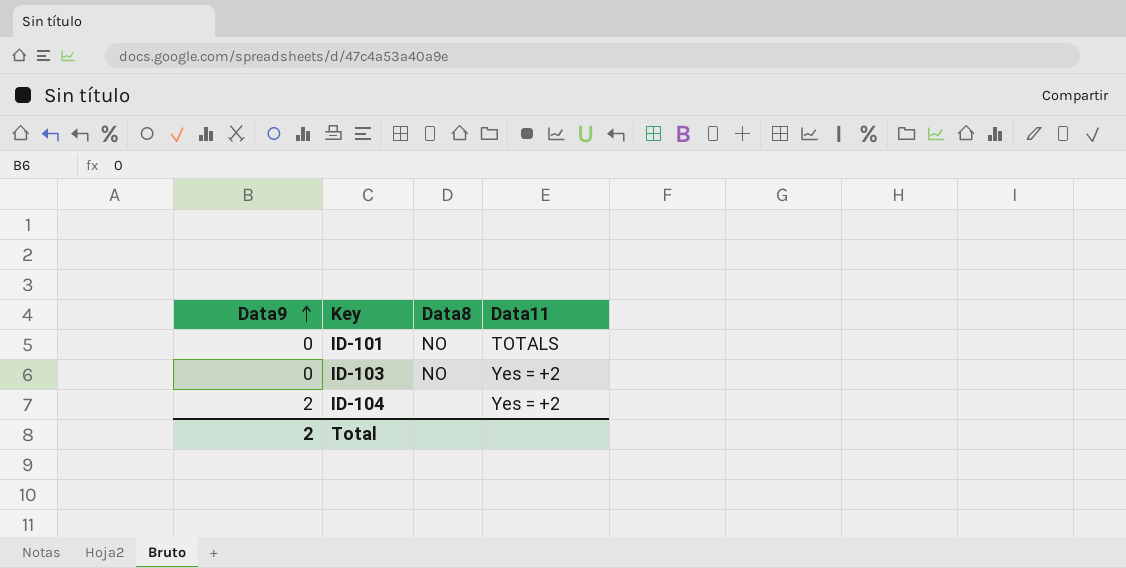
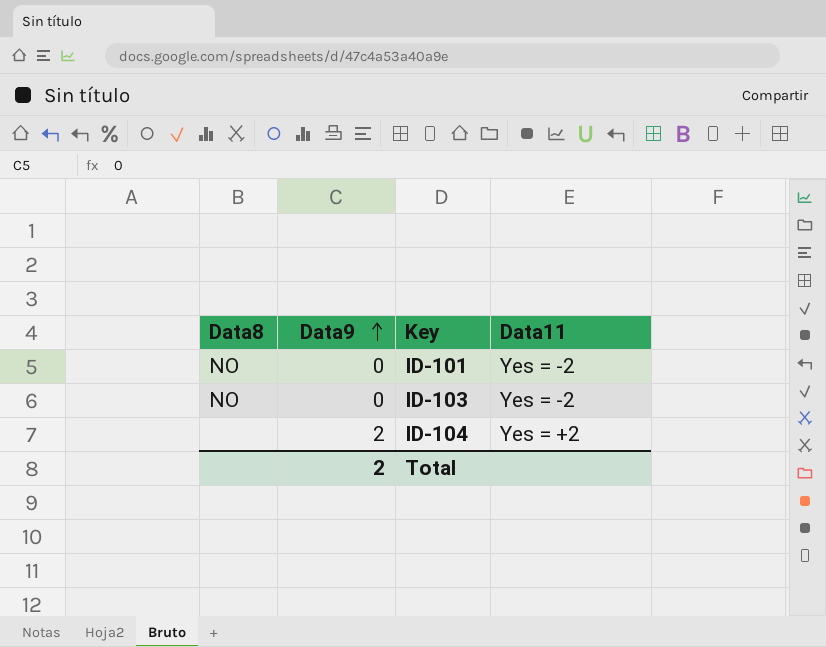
column Data8 | position: 3 -> 1
ID-101 | Data11: TOTALS -> Yes = -2
ID-103 | Data11: Yes = +2 -> Yes = -2

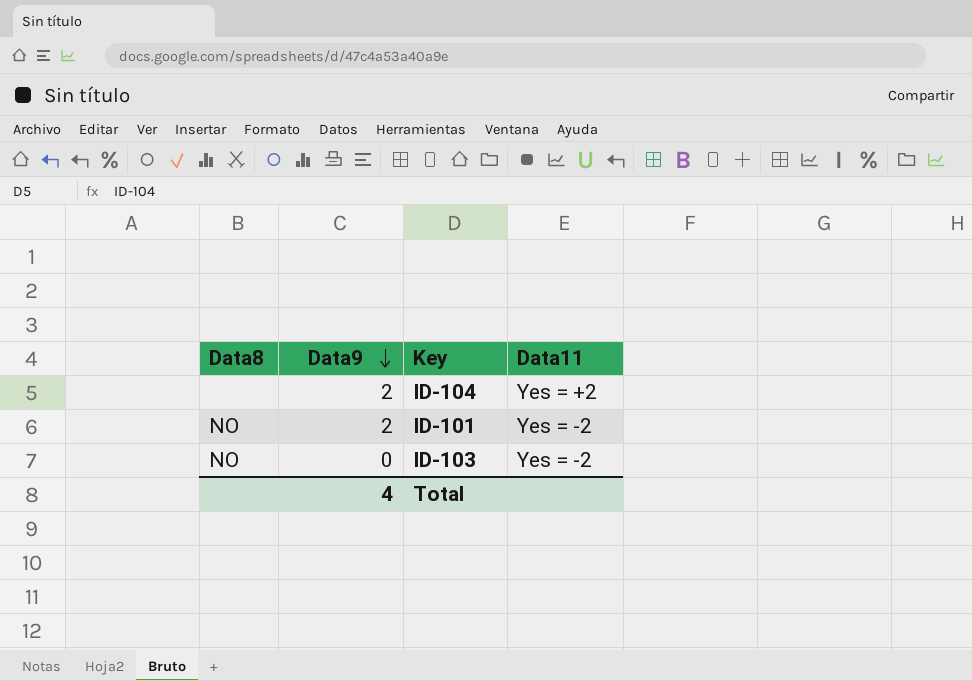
row order: Data9 ascending -> Data9 descending
ID-101 | Data9: 0 -> 2
Total | Data9: 2 -> 4

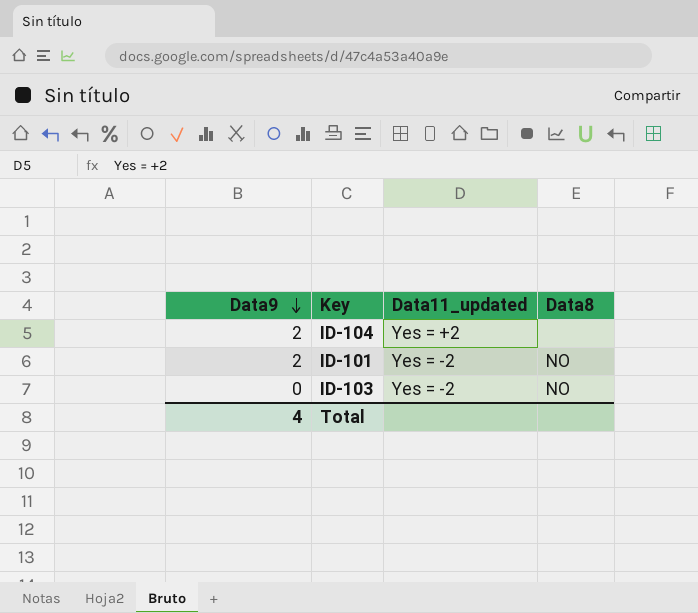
column name: Data11 -> Data11_updated
column Data8 | position: 1 -> 4

